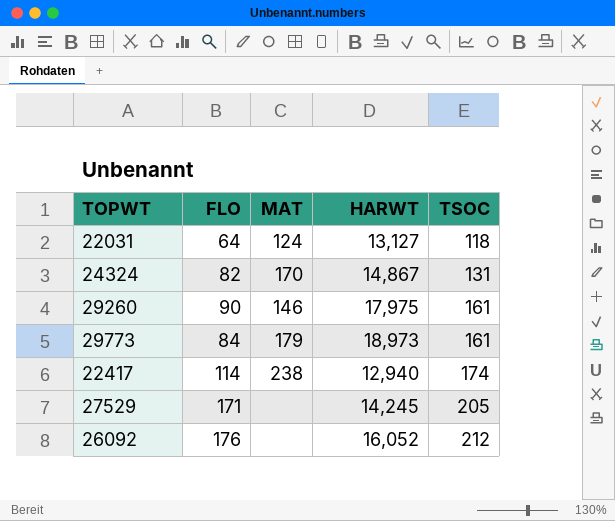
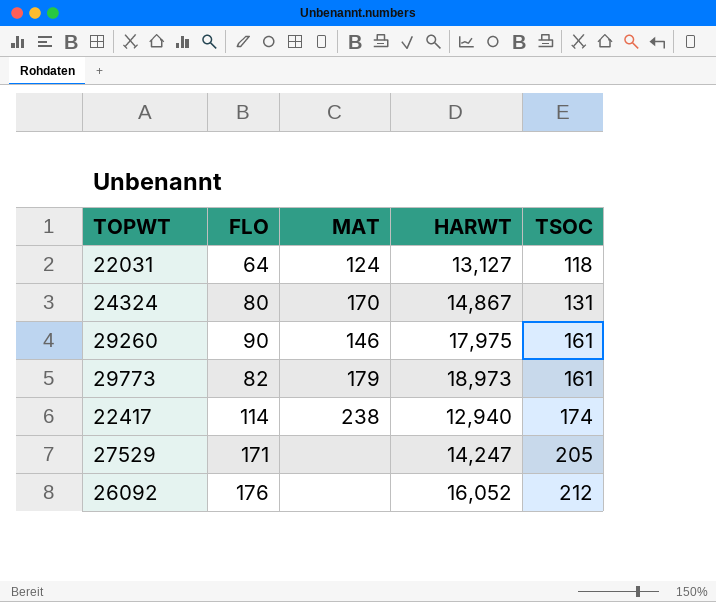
24324 | FLO: 82 -> 80
29773 | FLO: 84 -> 82
27529 | HARWT: 14,245 -> 14,247

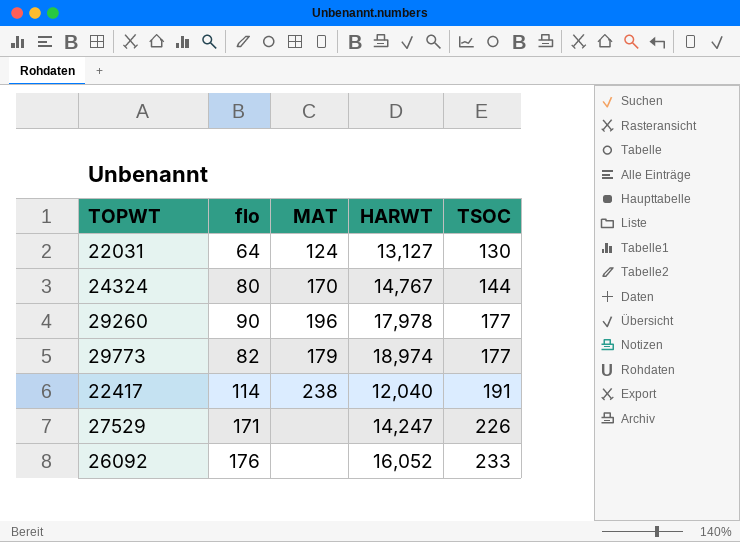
column name: FLO -> flo
22031 | TSOC: 118 -> 130
24324 | HARWT: 14,867 -> 14,767
24324 | TSOC: 131 -> 144
29260 | MAT: 146 -> 196
29260 | HARWT: 17,975 -> 17,978
29260 | TSOC: 161 -> 177
29773 | HARWT: 18,973 -> 18,974
29773 | TSOC: 161 -> 177
22417 | HARWT: 12,940 -> 12,040
22417 | TSOC: 174 -> 191
27529 | TSOC: 205 -> 226
26092 | TSOC: 212 -> 233

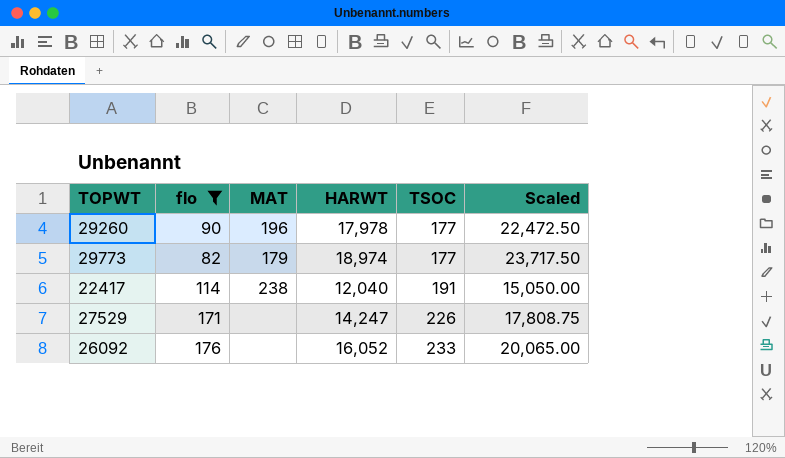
filter: none -> flo >= 82
column Scaled | formula: none -> [HARWT] * 1.25

